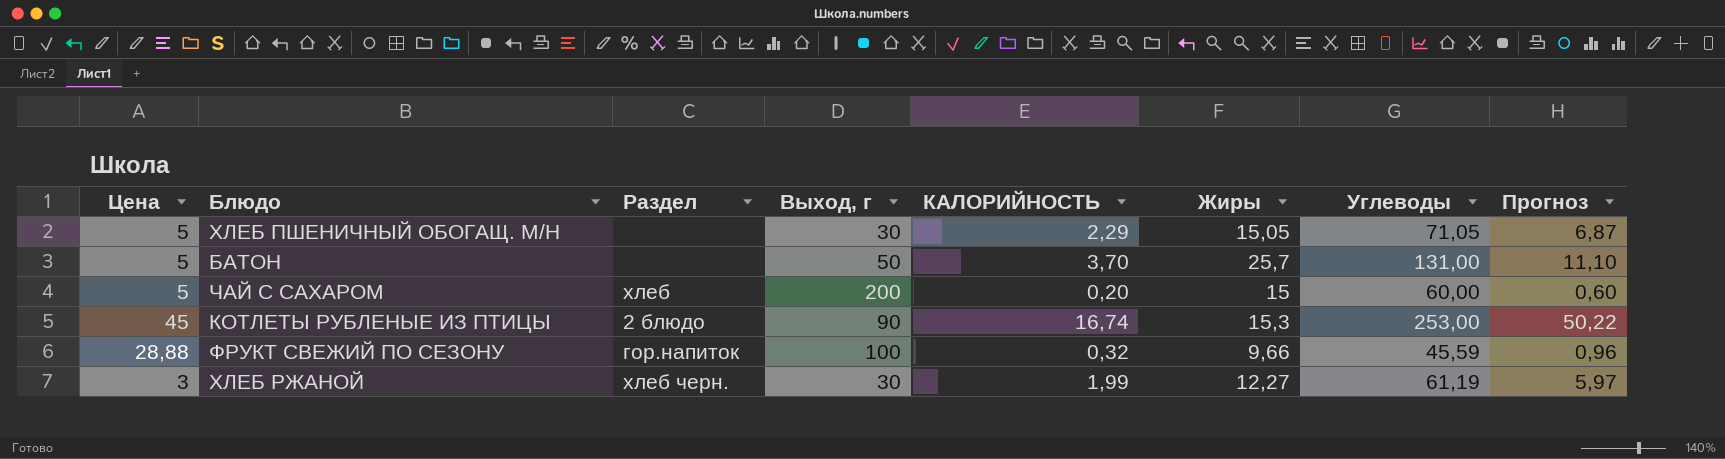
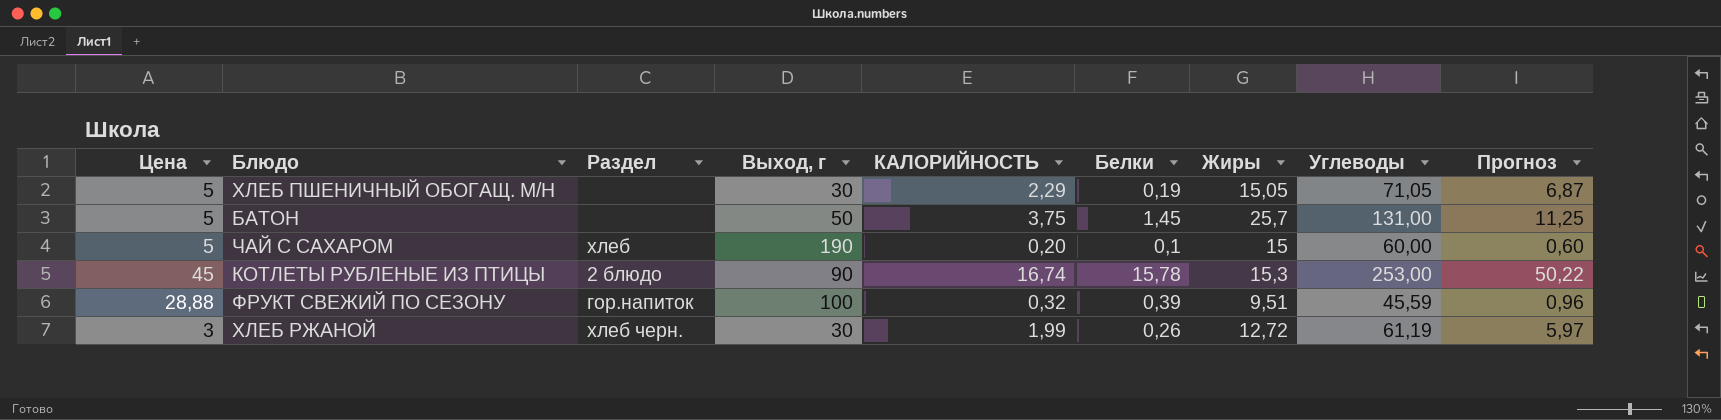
column Белки | position: none -> 6
БАТОН | КАЛОРИЙНОСТЬ: 3,70 -> 3,75
БАТОН | Прогноз: 11,10 -> 11,25
ЧАЙ С САХАРОМ | Выход, г: 200 -> 190
ФРУКТ СВЕЖИЙ ПО СЕЗОНУ | Жиры: 9,66 -> 9,51
ХЛЕБ РЖАНОЙ | Жиры: 12,27 -> 12,72

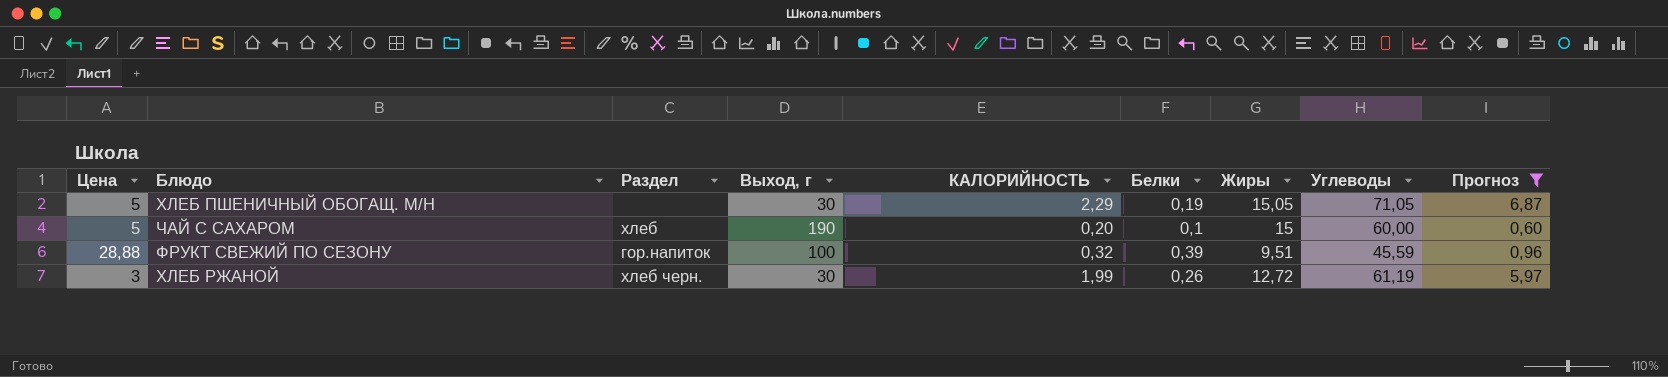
filter: none -> Прогноз <= 6,87

